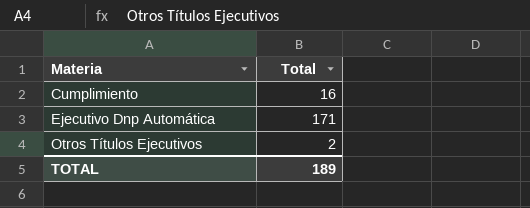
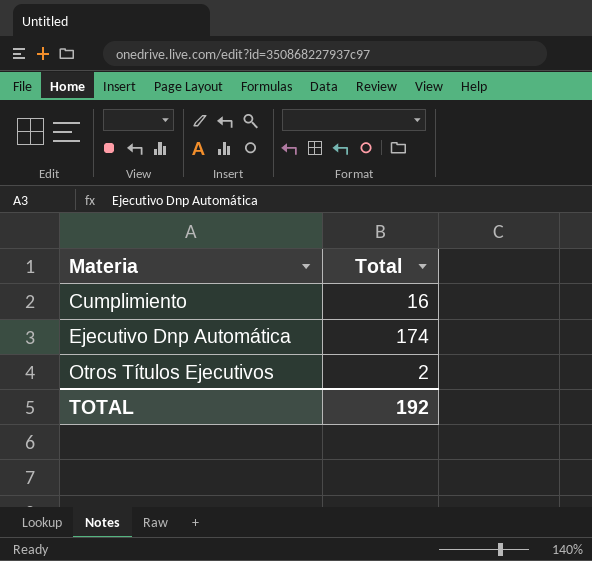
Ejecutivo Dnp Automática | Total: 171 -> 174
TOTAL | Total: 189 -> 192

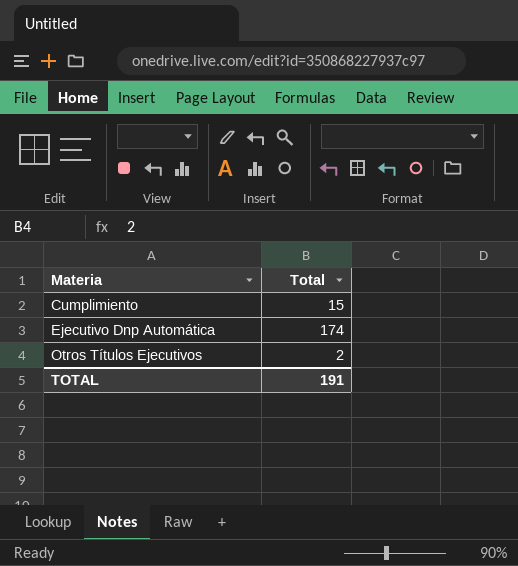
Cumplimiento | Total: 16 -> 15
TOTAL | Total: 192 -> 191

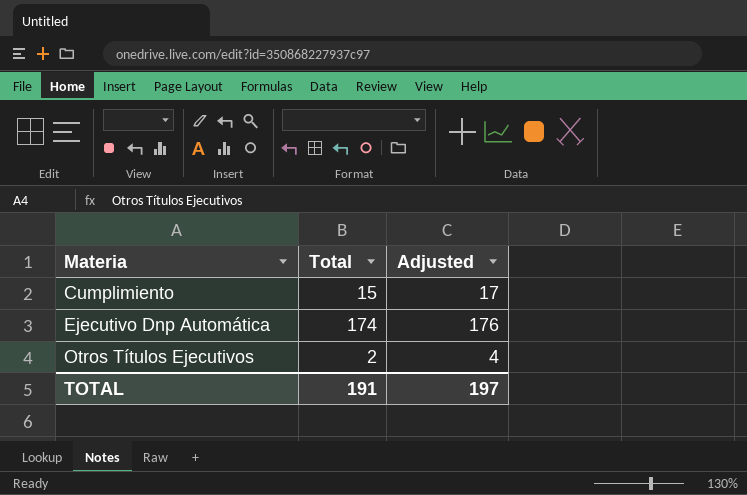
column Adjusted | formula: none -> [Total] + 2

